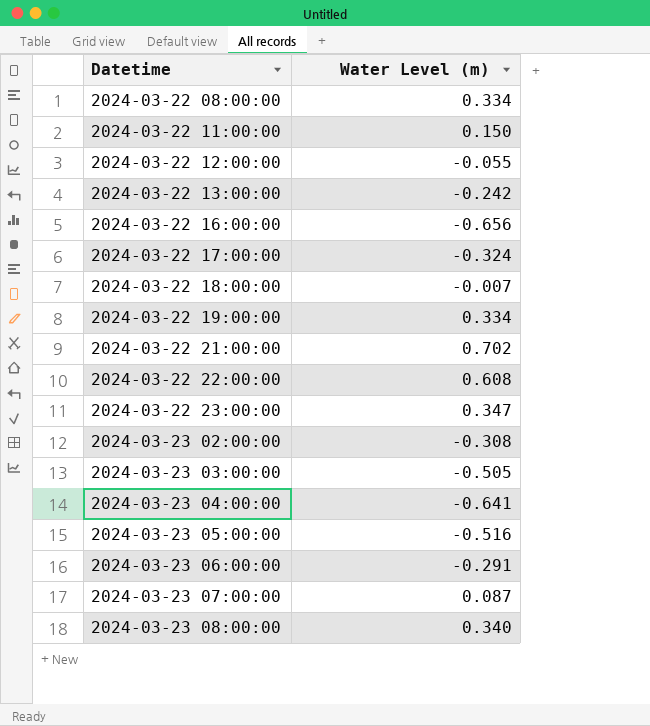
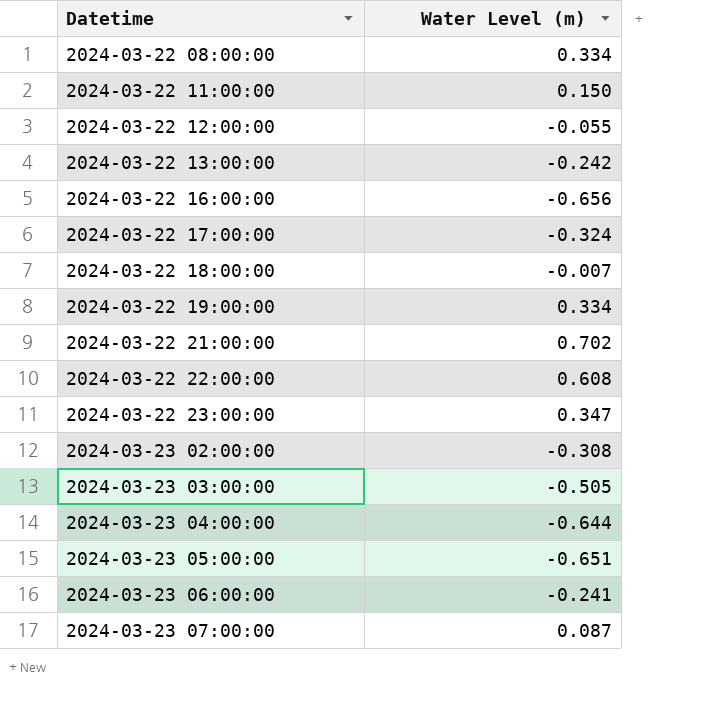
row 2024-03-23 08:00:00: 0.340 -> none
2024-03-23 04:00:00 | Water Level (m): -0.641 -> -0.644
2024-03-23 05:00:00 | Water Level (m): -0.516 -> -0.651
2024-03-23 06:00:00 | Water Level (m): -0.291 -> -0.241

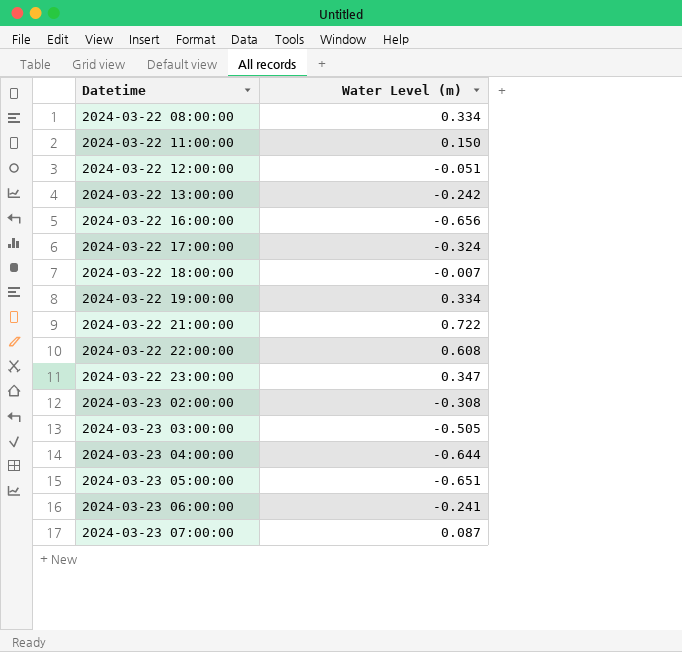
2024-03-22 12:00:00 | Water Level (m): -0.055 -> -0.051
2024-03-22 21:00:00 | Water Level (m): 0.702 -> 0.722

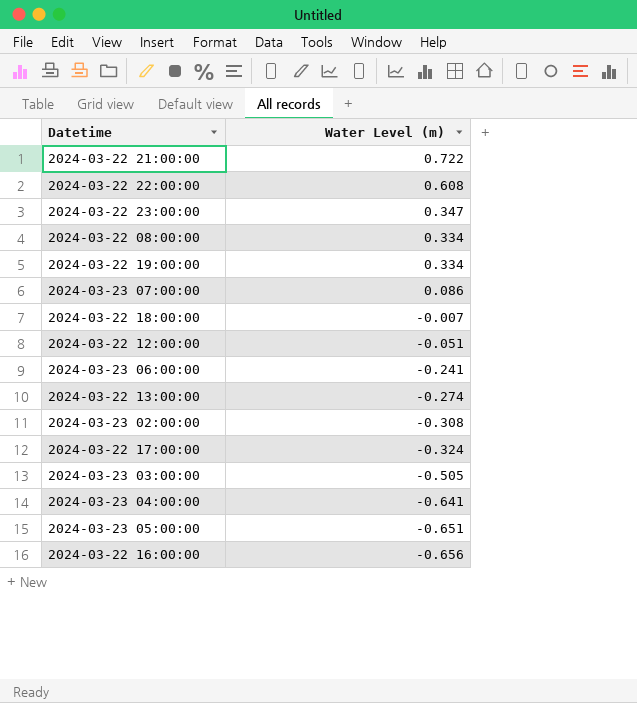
row order: Datetime ascending -> Water Level (m) descending
row 2024-03-22 11:00:00: 0.150 -> none
2024-03-23 07:00:00 | Water Level (m): 0.087 -> 0.086
2024-03-22 13:00:00 | Water Level (m): -0.242 -> -0.274
2024-03-23 04:00:00 | Water Level (m): -0.644 -> -0.641

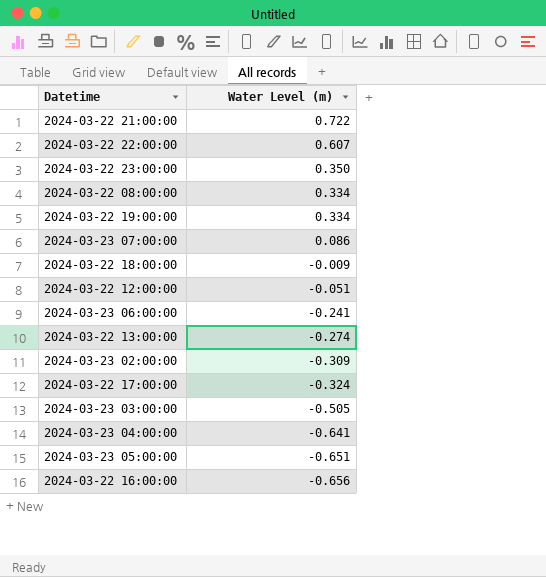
2024-03-22 22:00:00 | Water Level (m): 0.608 -> 0.607
2024-03-22 23:00:00 | Water Level (m): 0.347 -> 0.350
2024-03-22 18:00:00 | Water Level (m): -0.007 -> -0.009
2024-03-23 02:00:00 | Water Level (m): -0.308 -> -0.309

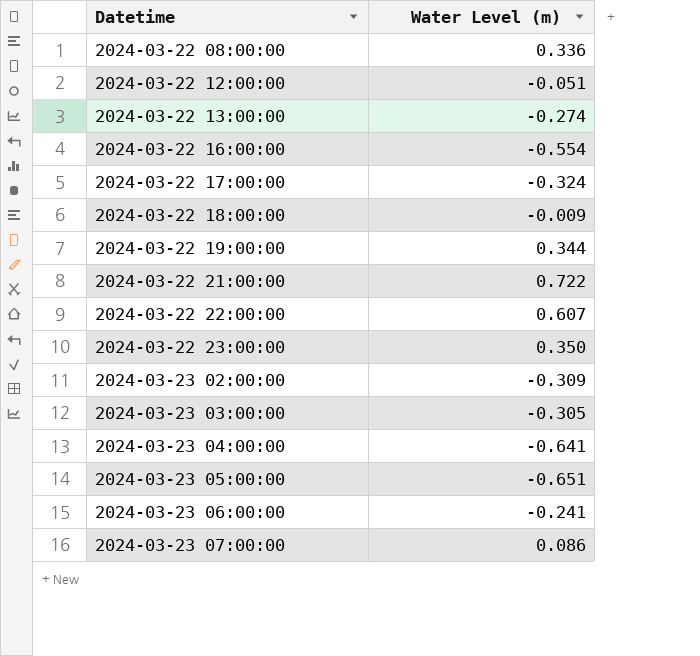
row order: Water Level (m) descending -> Datetime ascending
2024-03-22 08:00:00 | Water Level (m): 0.334 -> 0.336
2024-03-22 16:00:00 | Water Level (m): -0.656 -> -0.554
2024-03-22 19:00:00 | Water Level (m): 0.334 -> 0.344
2024-03-23 03:00:00 | Water Level (m): -0.505 -> -0.305

